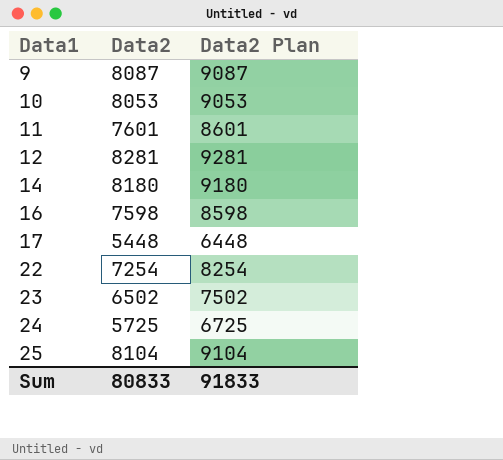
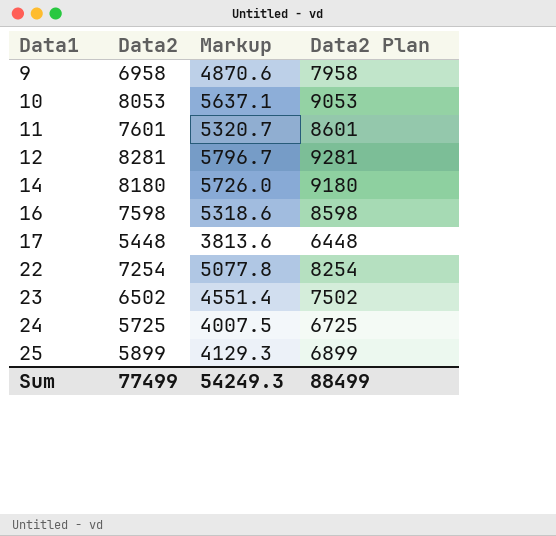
column Markup | formula: none -> [Data2] * 0.7
9 | Data2: 8087 -> 6958
9 | Data2 Plan: 9087 -> 7958
25 | Data2: 8104 -> 5899
25 | Data2 Plan: 9104 -> 6899
Sum | Data2: 80833 -> 77499
Sum | Data2 Plan: 91833 -> 88499

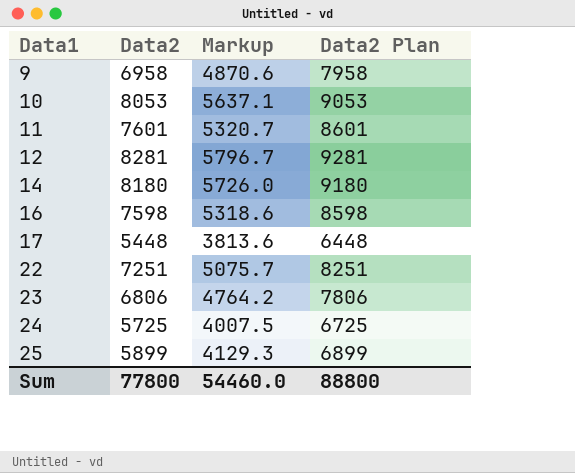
22 | Data2: 7254 -> 7251
22 | Markup: 5077.8 -> 5075.7
22 | Data2 Plan: 8254 -> 8251
23 | Data2: 6502 -> 6806
23 | Markup: 4551.4 -> 4764.2
23 | Data2 Plan: 7502 -> 7806
Sum | Data2: 77499 -> 77800
Sum | Markup: 54249.3 -> 54460.0
Sum | Data2 Plan: 88499 -> 88800

